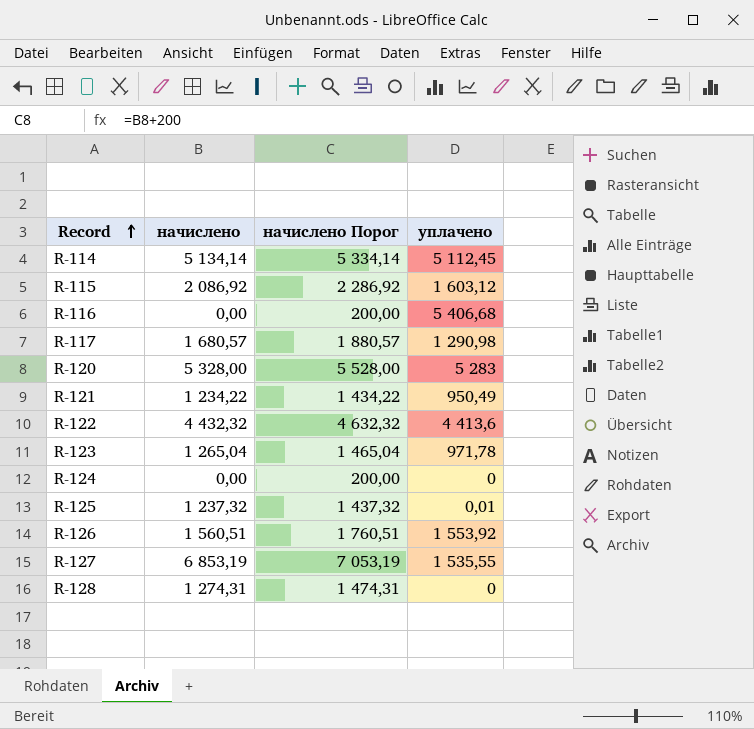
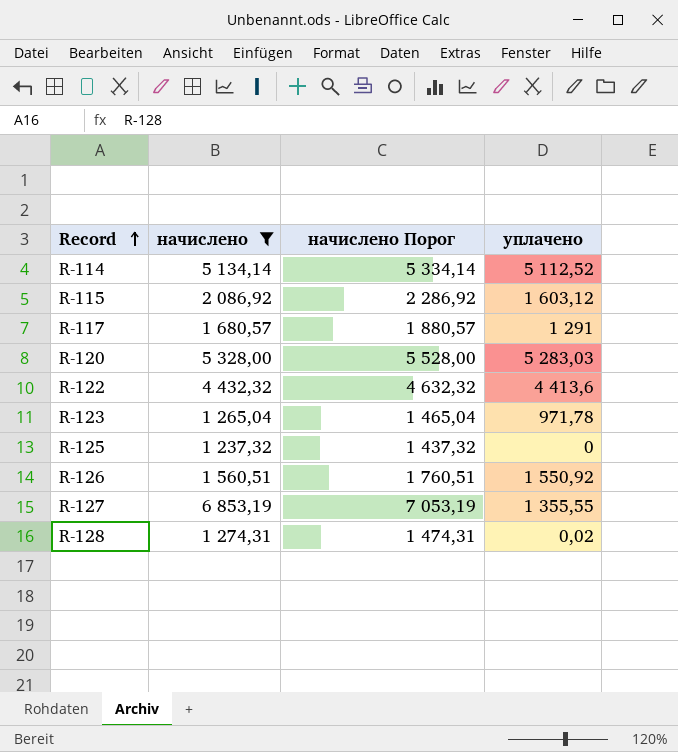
filter: none -> начислено >= 1 237,32
R-114 | уплачено: 5 112,45 -> 5 112,52
R-117 | уплачено: 1 290,98 -> 1 291
R-120 | уплачено: 5 283 -> 5 283,03
R-125 | уплачено: 0,01 -> 0
R-126 | уплачено: 1 553,92 -> 1 550,92
R-127 | уплачено: 1 535,55 -> 1 355,55
R-128 | уплачено: 0 -> 0,02

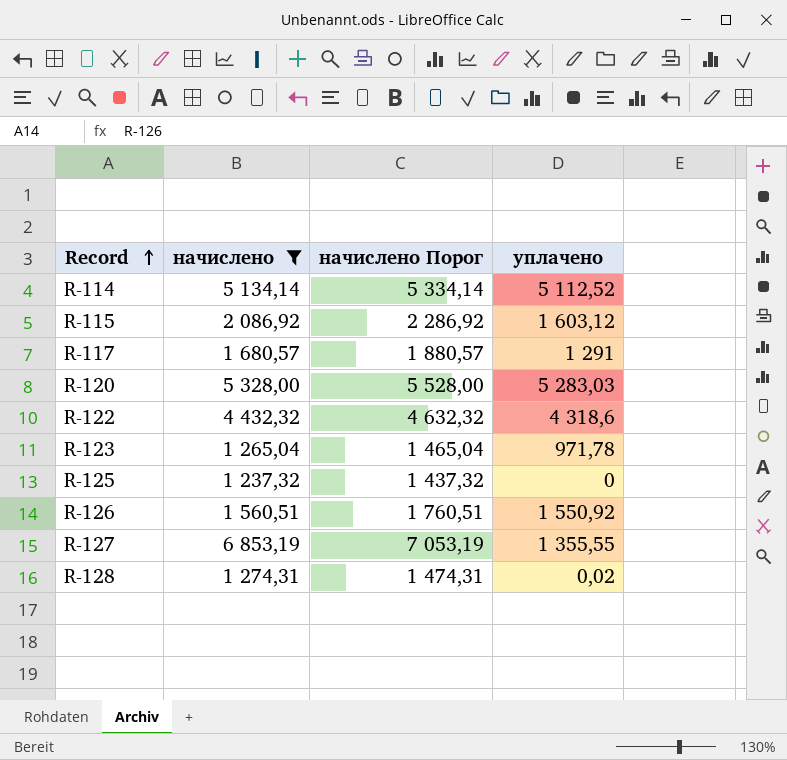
R-122 | уплачено: 4 413,6 -> 4 318,6

